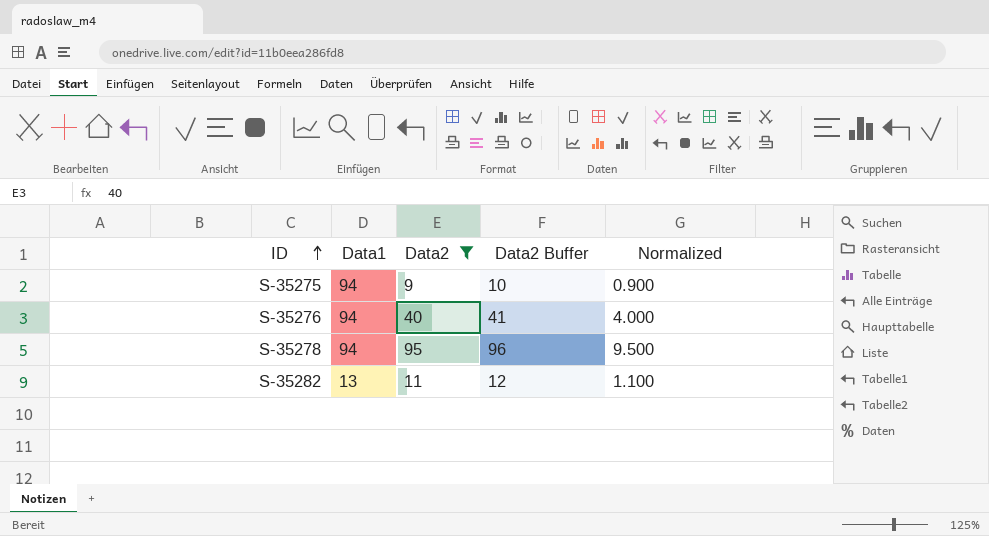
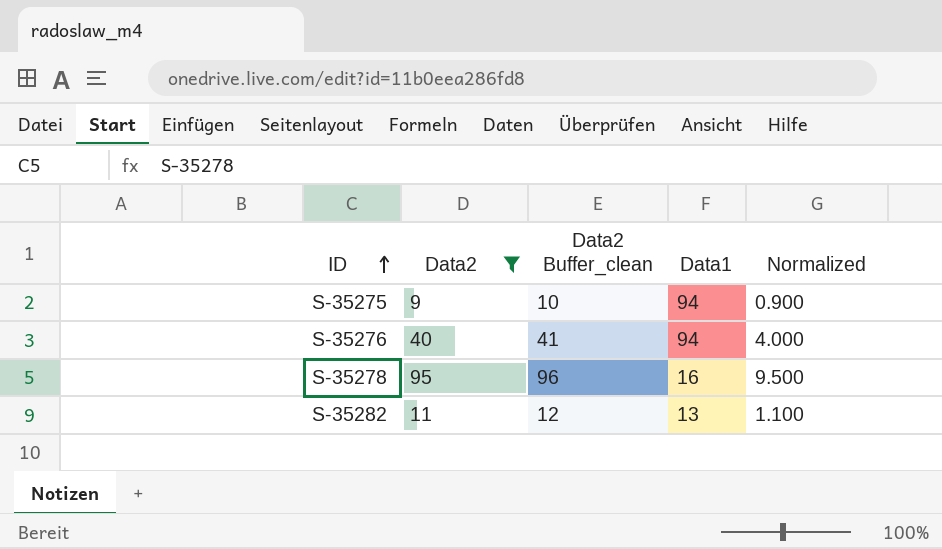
column name: Data2 Buffer -> Data2 Buffer_clean
column Data1 | position: 2 -> 4
S-35278 | Data1: 94 -> 16

